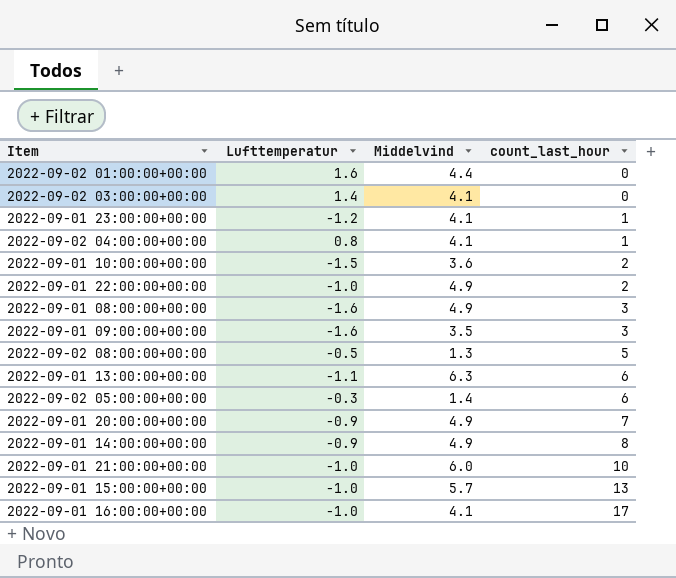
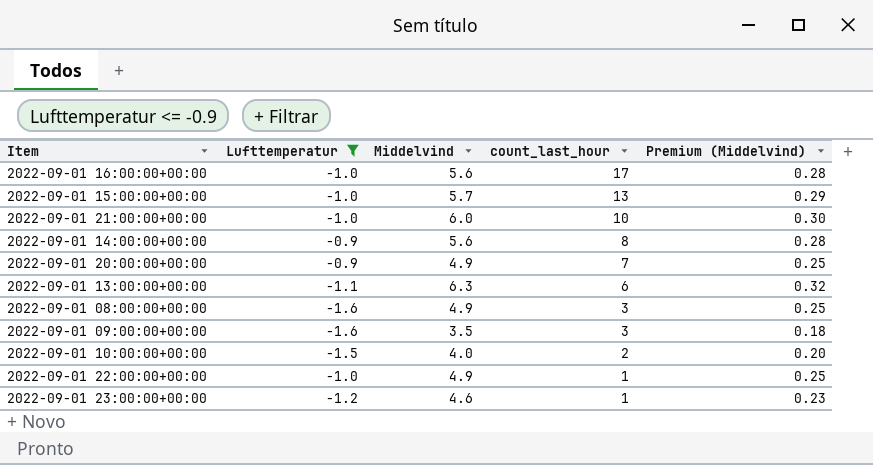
filter: none -> Lufttemperatur <= -0.9
row order: count_last_hour ascending -> count_last_hour descending
column Premium (Middelvind) | formula: none -> [Middelvind] * 0.05
2022-09-01 16:00:00+00:00 | Middelvind: 4.1 -> 5.6
2022-09-01 14:00:00+00:00 | Middelvind: 4.9 -> 5.6
2022-09-01 10:00:00+00:00 | Middelvind: 3.6 -> 4.0
2022-09-01 22:00:00+00:00 | count_last_hour: 2 -> 1
2022-09-01 23:00:00+00:00 | Middelvind: 4.1 -> 4.6

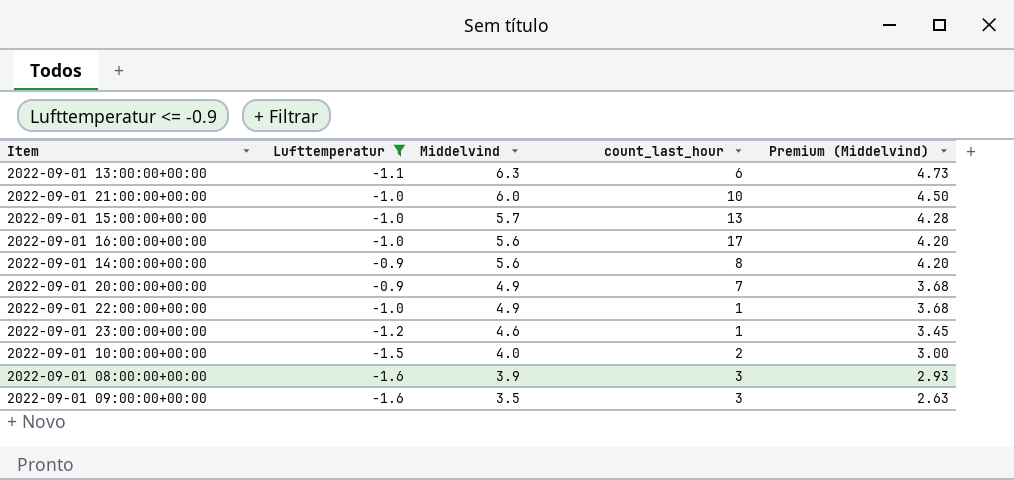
row order: count_last_hour descending -> Middelvind descending
column Premium (Middelvind) | formula: [Middelvind] * 0.05 -> [Middelvind] * 0.75
2022-09-01 08:00:00+00:00 | Middelvind: 4.9 -> 3.9

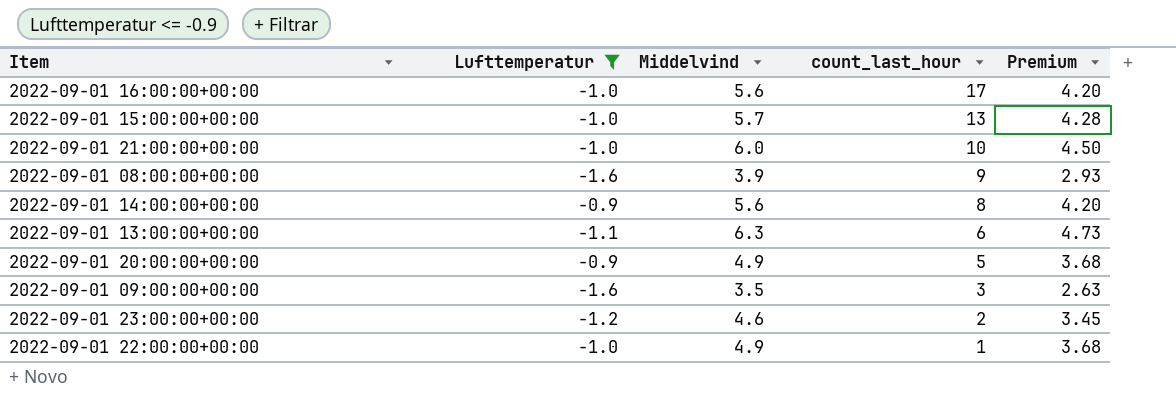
row order: Middelvind descending -> count_last_hour descending
column name: Premium (Middelvind) -> Premium
row 2022-09-01 10:00:00+00:00: -1.5 | 4.0 | 2 | 3.00 -> none
2022-09-01 08:00:00+00:00 | count_last_hour: 3 -> 9
2022-09-01 20:00:00+00:00 | count_last_hour: 7 -> 5
2022-09-01 23:00:00+00:00 | count_last_hour: 1 -> 2

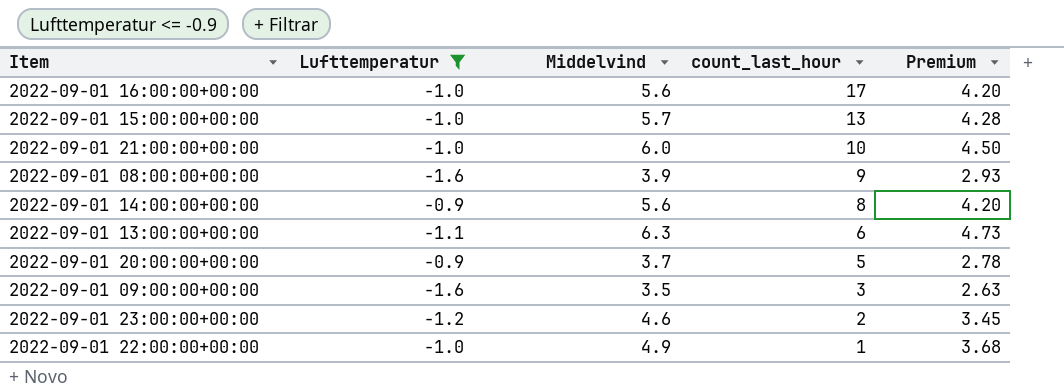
2022-09-01 20:00:00+00:00 | Middelvind: 4.9 -> 3.7
2022-09-01 20:00:00+00:00 | Premium: 3.68 -> 2.78

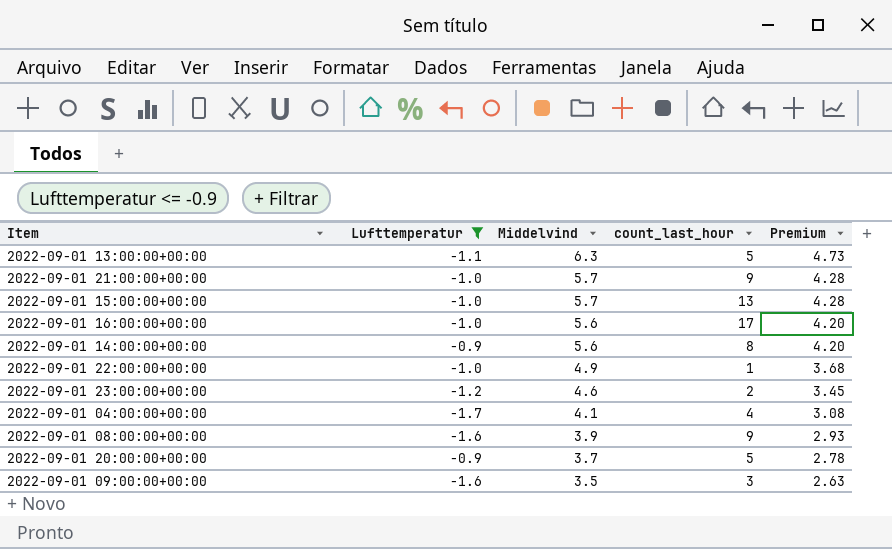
row order: count_last_hour descending -> Middelvind descending
2022-09-01 13:00:00+00:00 | count_last_hour: 6 -> 5
2022-09-01 21:00:00+00:00 | Middelvind: 6.0 -> 5.7
2022-09-01 21:00:00+00:00 | count_last_hour: 10 -> 9
2022-09-01 21:00:00+00:00 | Premium: 4.50 -> 4.28
row 2022-09-01 04:00:00+00:00: none -> -1.7 | 4.1 | 4 | 3.08

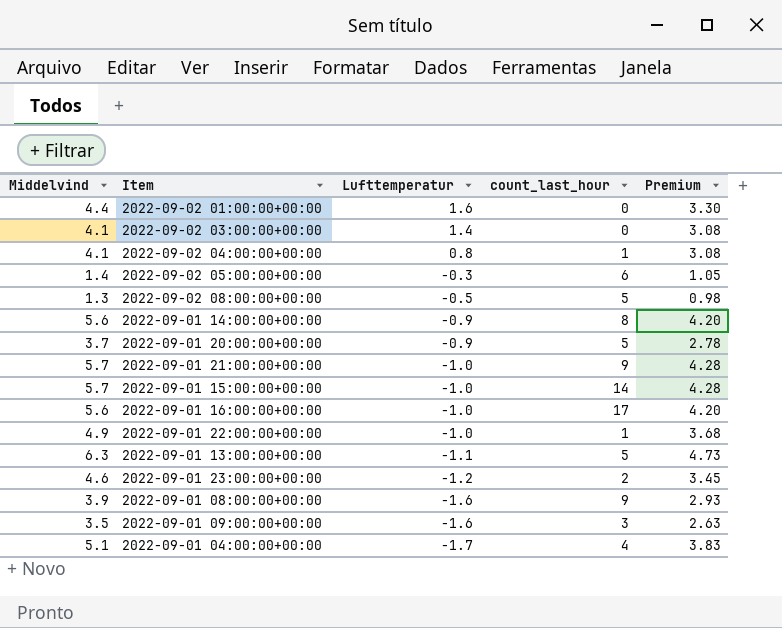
filter: Lufttemperatur <= -0.9 -> none
row order: Middelvind descending -> Lufttemperatur descending
column Middelvind | position: 3 -> 1
2022-09-01 15:00:00+00:00 | count_last_hour: 13 -> 14
2022-09-01 04:00:00+00:00 | Middelvind: 4.1 -> 5.1
2022-09-01 04:00:00+00:00 | Premium: 3.08 -> 3.83

